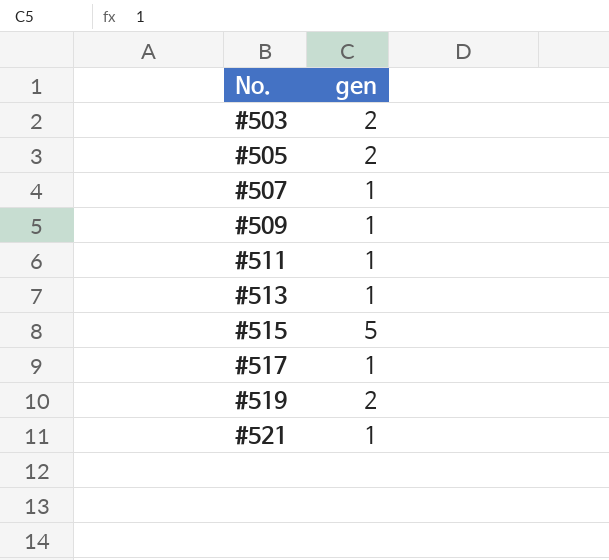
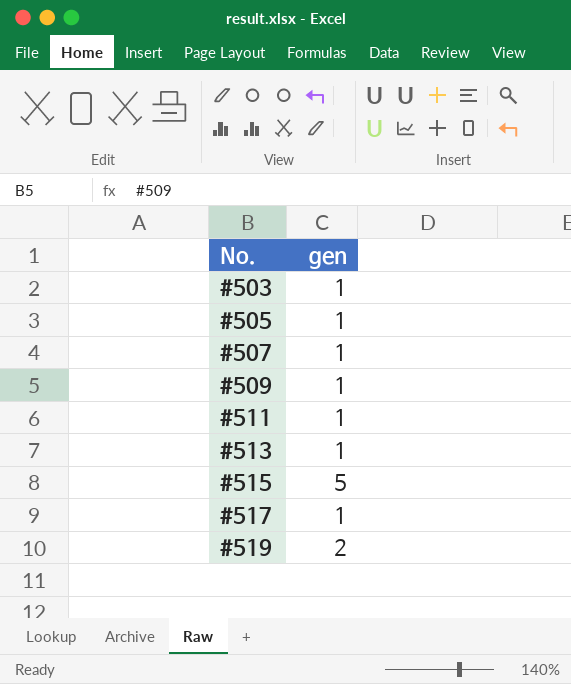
row #521: 1 -> none
#503 | gen: 2 -> 1
#505 | gen: 2 -> 1

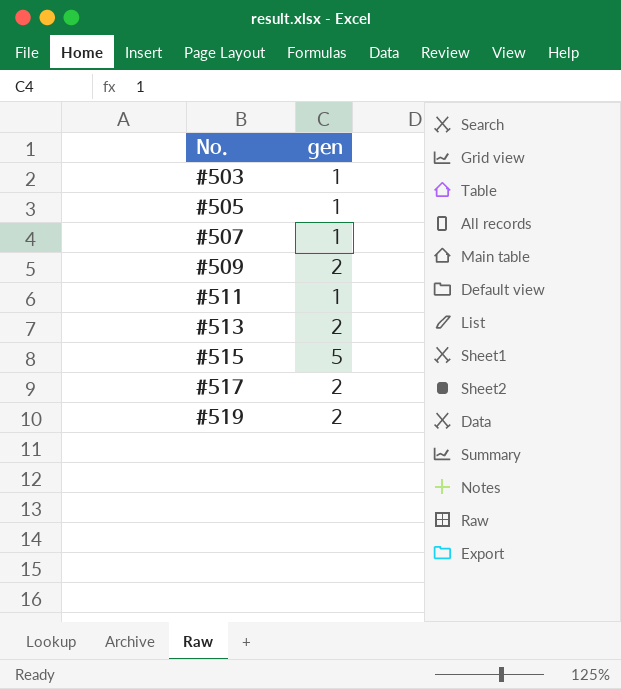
#509 | gen: 1 -> 2
#513 | gen: 1 -> 2
#517 | gen: 1 -> 2

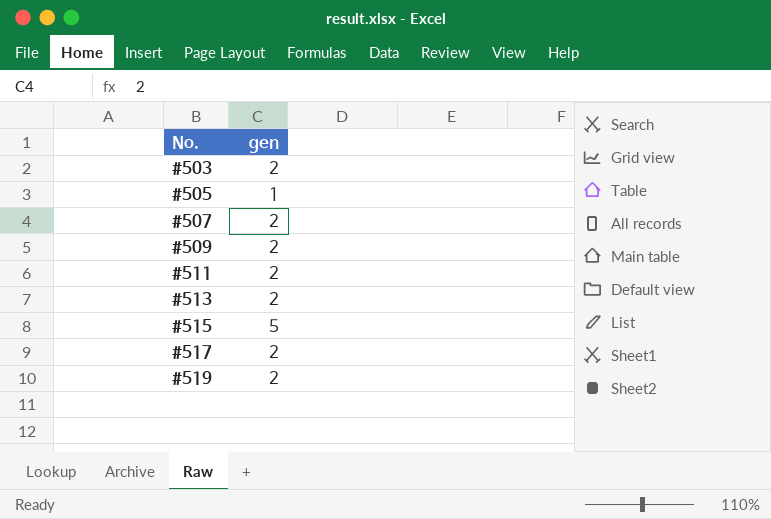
#503 | gen: 1 -> 2
#507 | gen: 1 -> 2
#511 | gen: 1 -> 2

